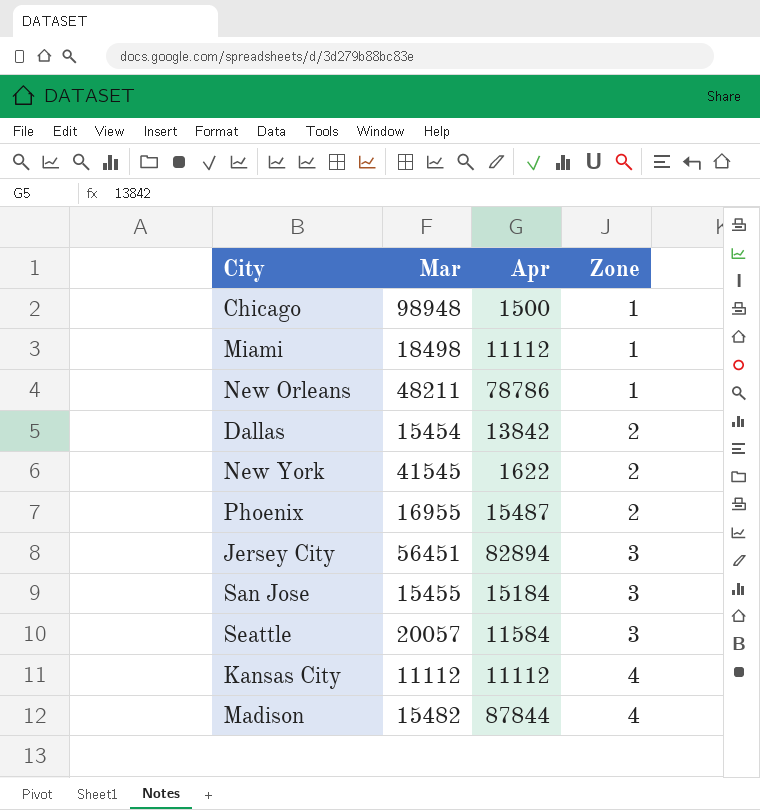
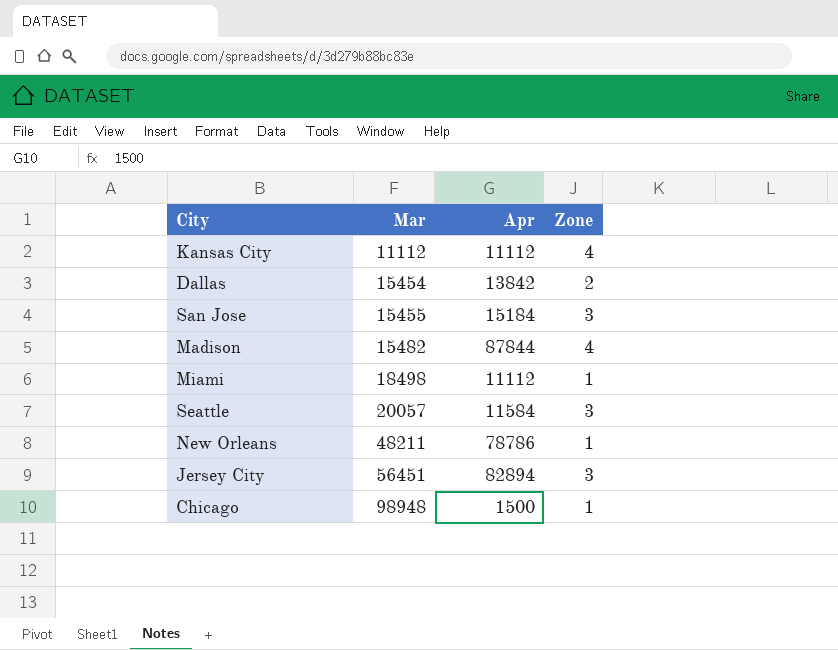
row order: Zone ascending -> Mar ascending
row New York: 41545 | 1622 | 2 -> none
row Phoenix: 16955 | 15487 | 2 -> none

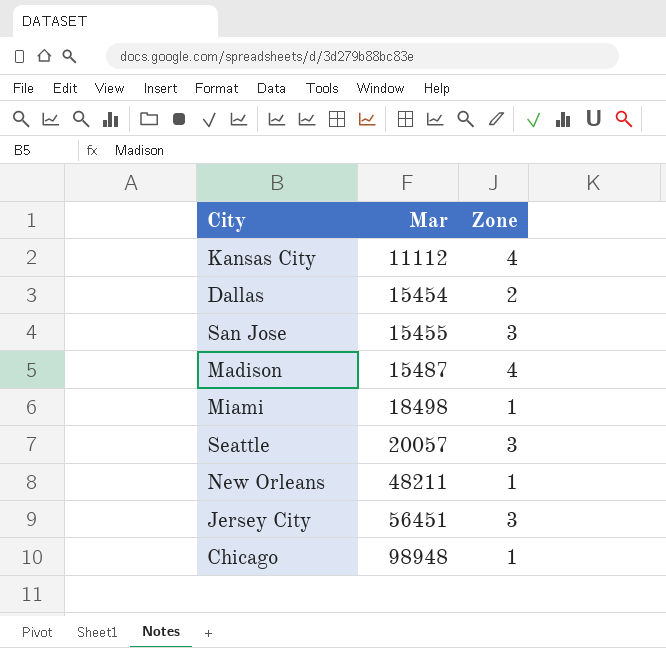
column Apr | position: 3 -> none
Madison | Mar: 15482 -> 15487

